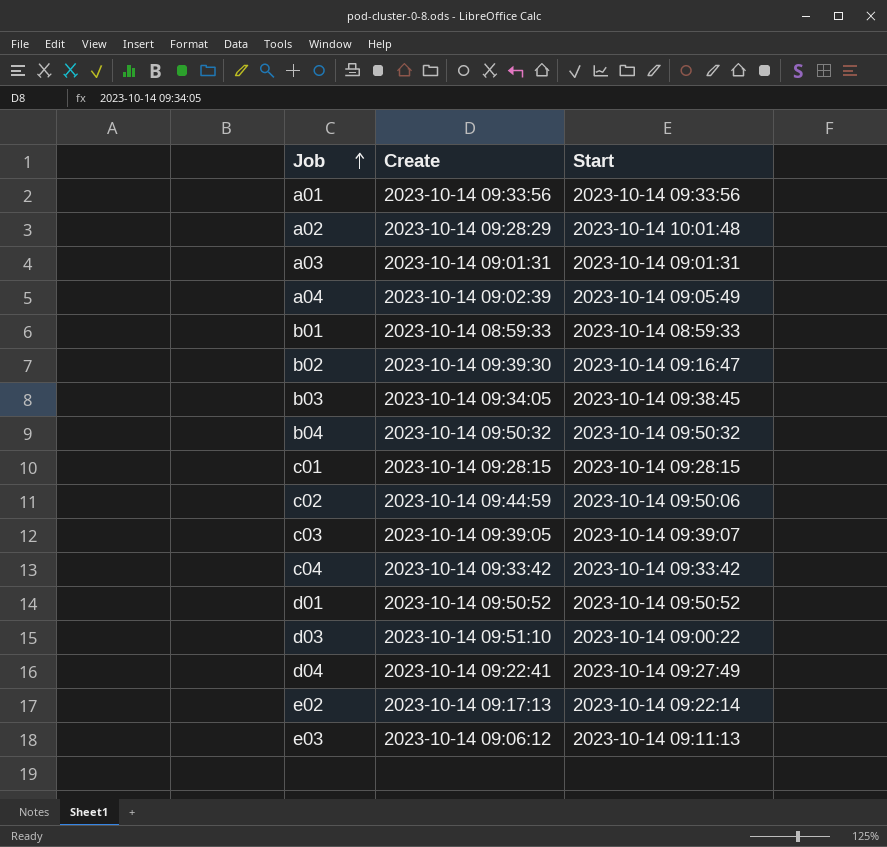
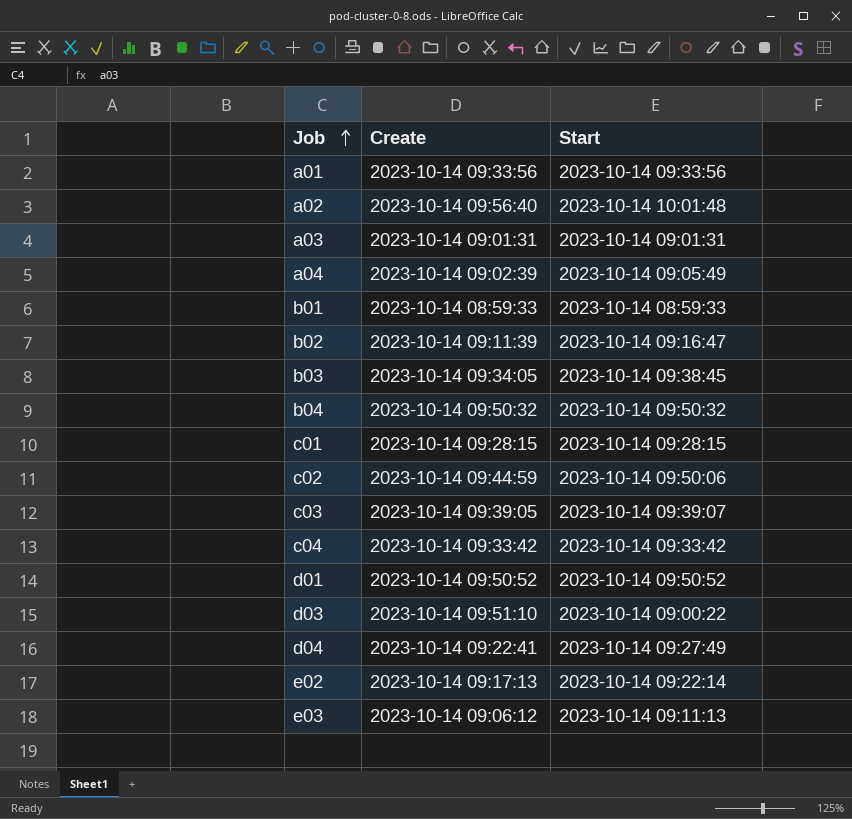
a02 | Create: 2023-10-14 09:28:29 -> 2023-10-14 09:56:40
b02 | Create: 2023-10-14 09:39:30 -> 2023-10-14 09:11:39

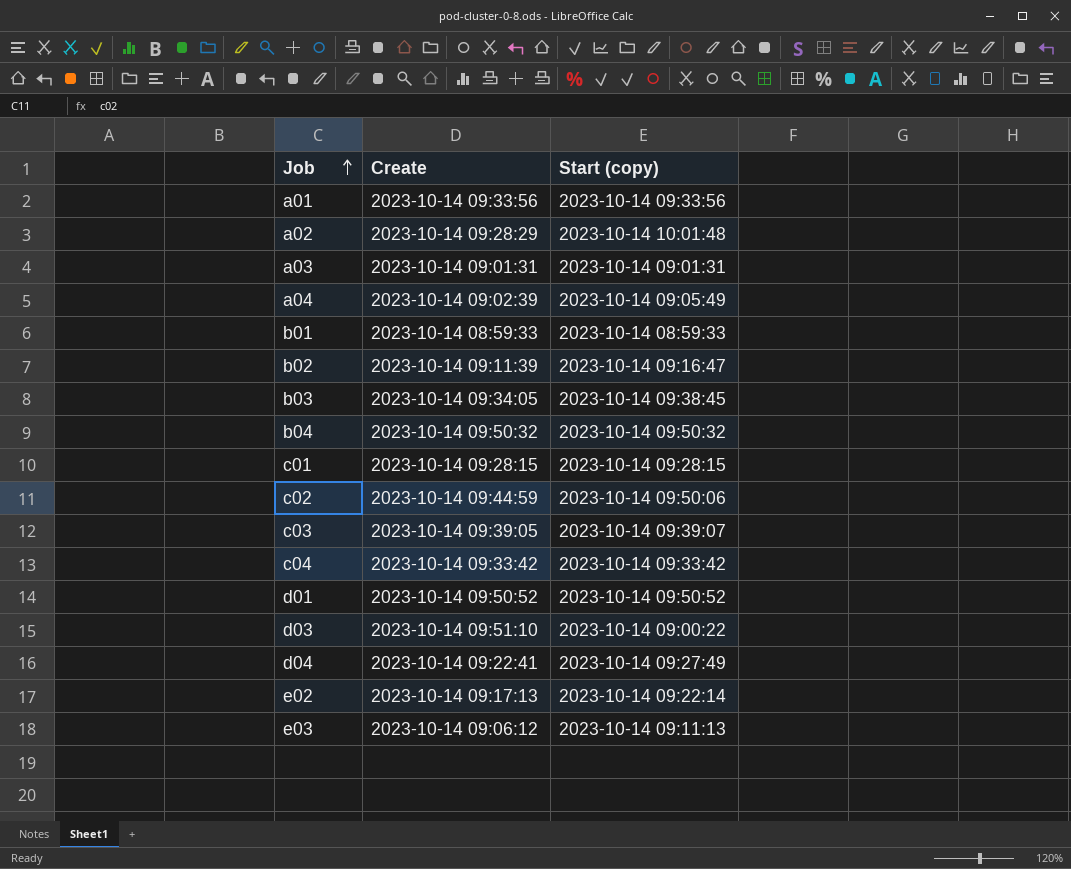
column name: Start -> Start (copy)
a02 | Create: 2023-10-14 09:56:40 -> 2023-10-14 09:28:29

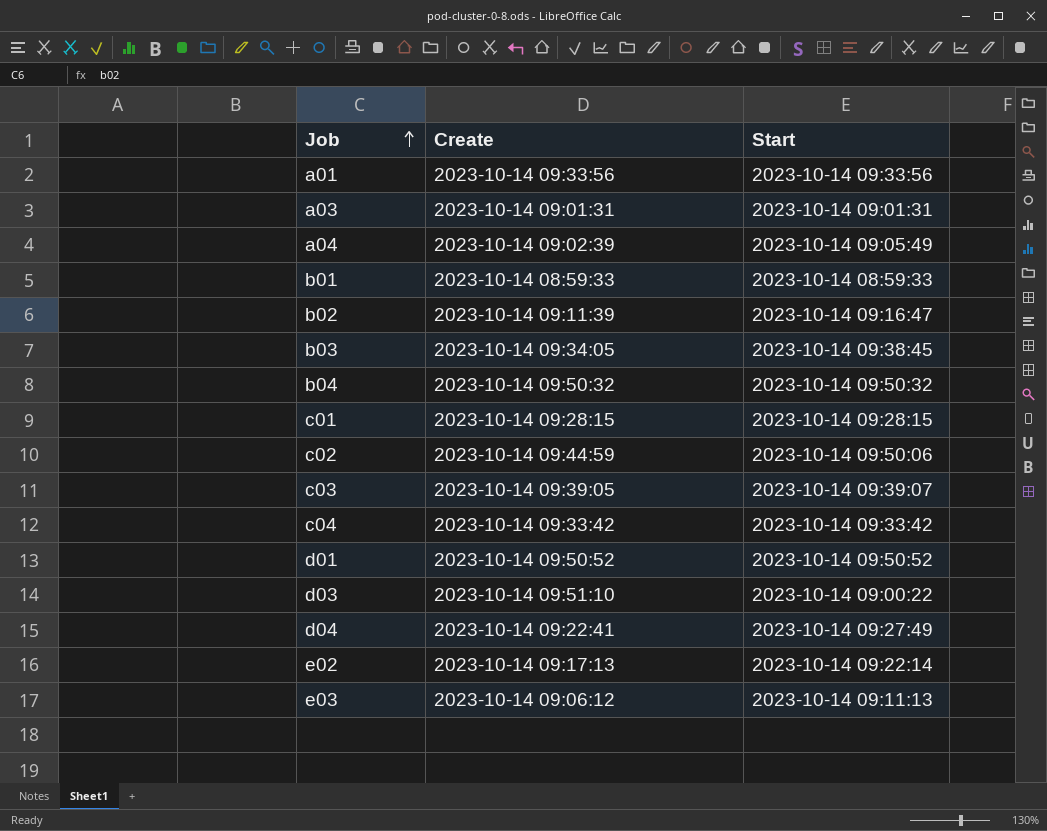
column name: Start (copy) -> Start
row a02: 2023-10-14 09:28:29 | 2023-10-14 10:01:48 -> none

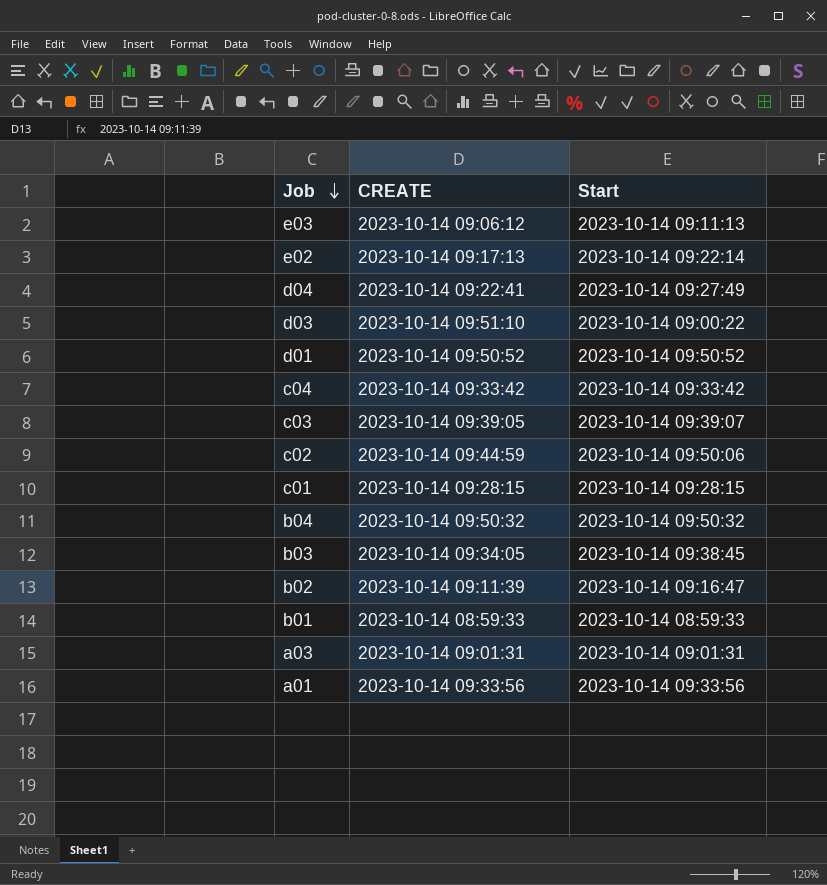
row order: Job ascending -> Job descending
column name: Create -> CREATE
row a04: 2023-10-14 09:02:39 | 2023-10-14 09:05:49 -> none

